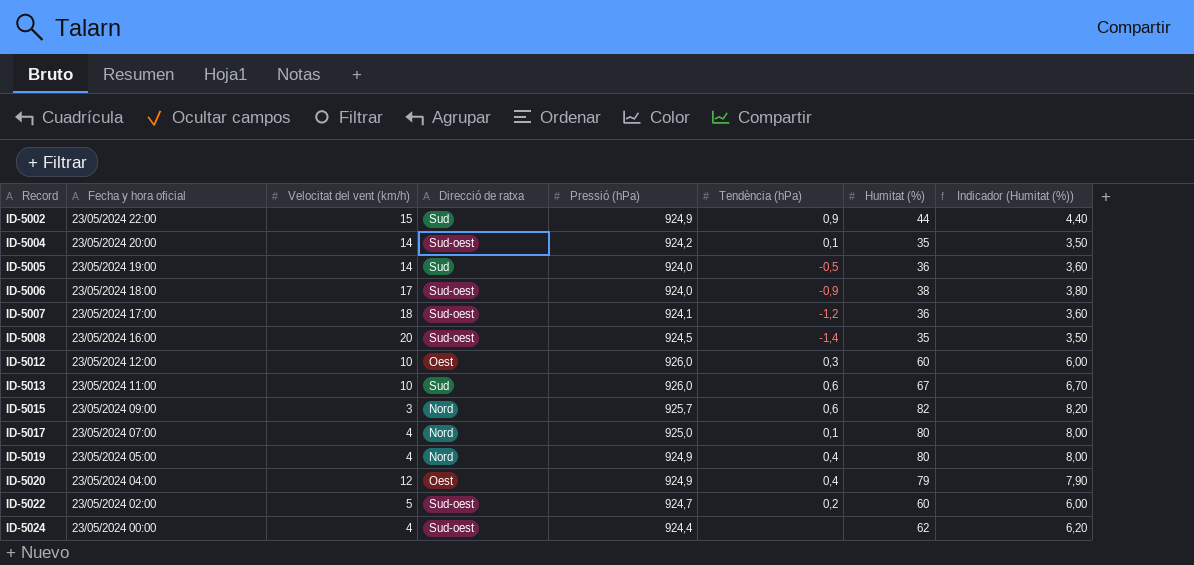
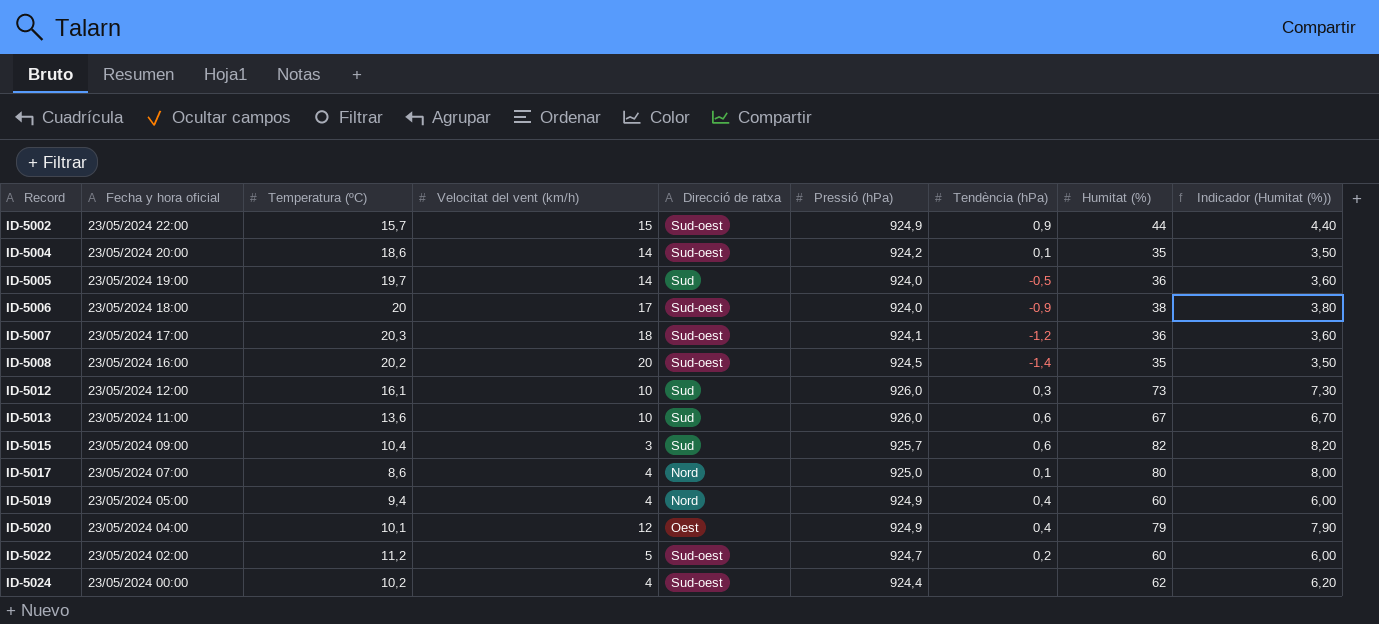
column Temperatura (ºC) | position: none -> 3
ID-5002 | Direcció de ratxa: Sud -> Sud-oest
ID-5012 | Direcció de ratxa: Oest -> Sud
ID-5012 | Humitat (%): 60 -> 73
ID-5012 | Indicador (Humitat (%)): 6,00 -> 7,30
ID-5015 | Direcció de ratxa: Nord -> Sud
ID-5019 | Humitat (%): 80 -> 60
ID-5019 | Indicador (Humitat (%)): 8,00 -> 6,00

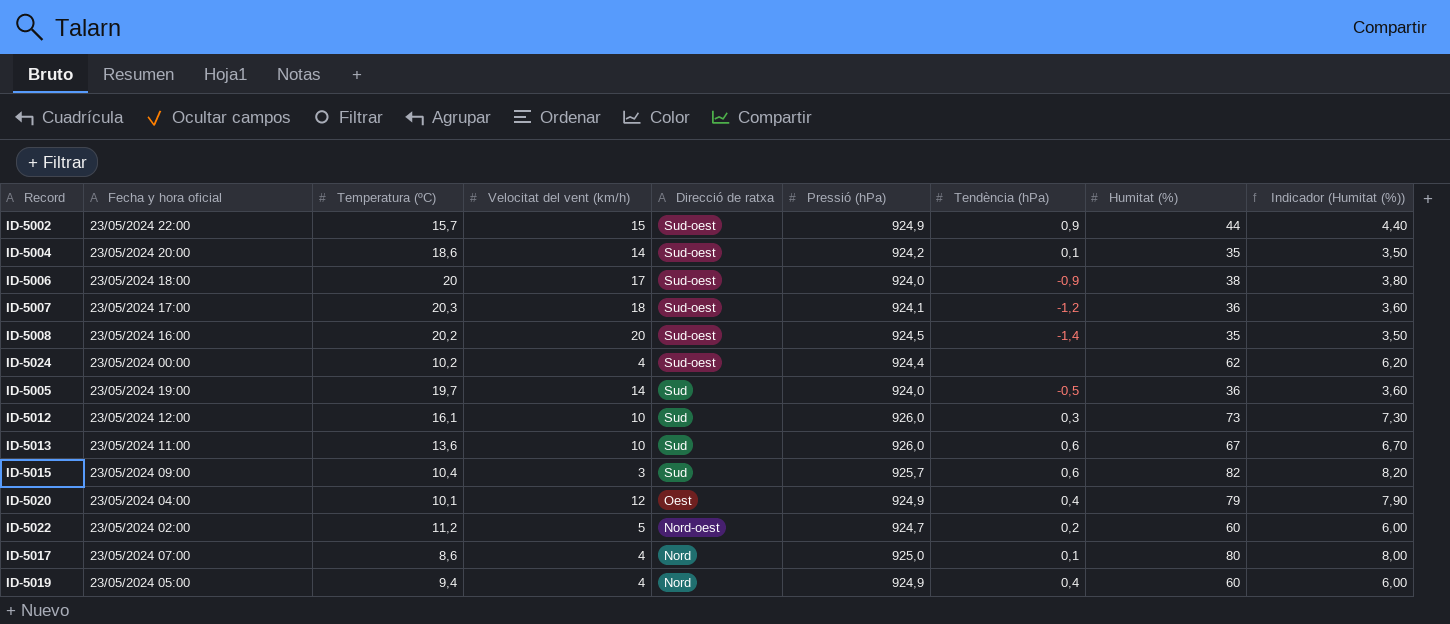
row order: Record ascending -> Direcció de ratxa descending
ID-5022 | Direcció de ratxa: Sud-oest -> Nord-oest

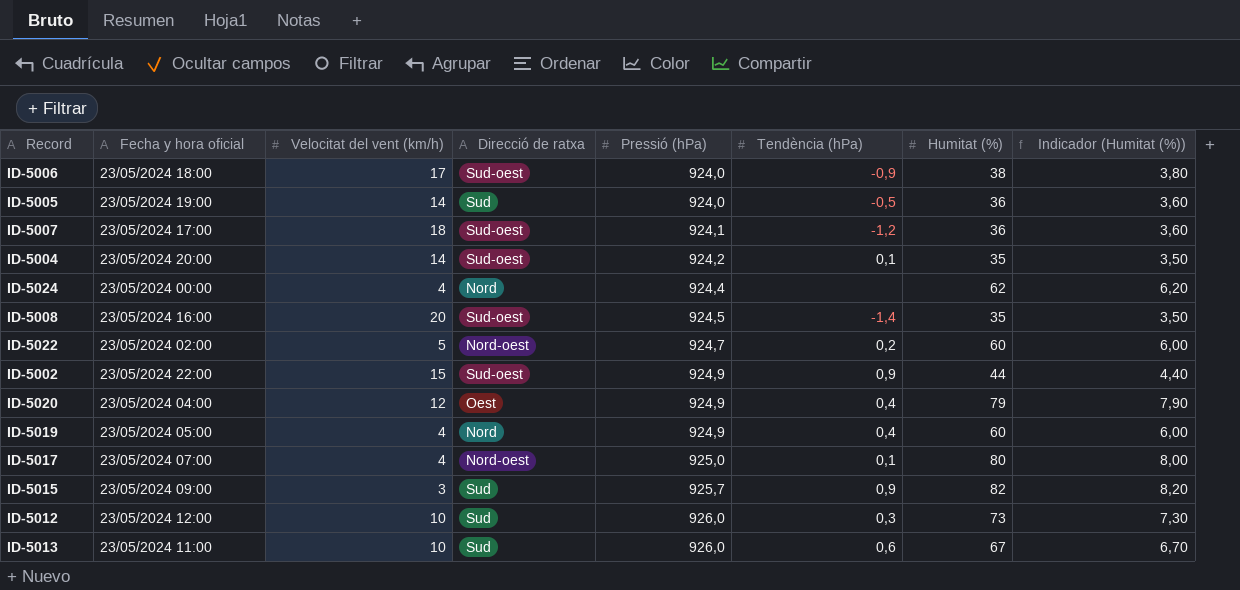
row order: Direcció de ratxa descending -> Pressió (hPa) ascending
column Temperatura (ºC) | position: 3 -> none
ID-5024 | Direcció de ratxa: Sud-oest -> Nord
ID-5017 | Direcció de ratxa: Nord -> Nord-oest
ID-5015 | Tendència (hPa): 0,6 -> 0,9

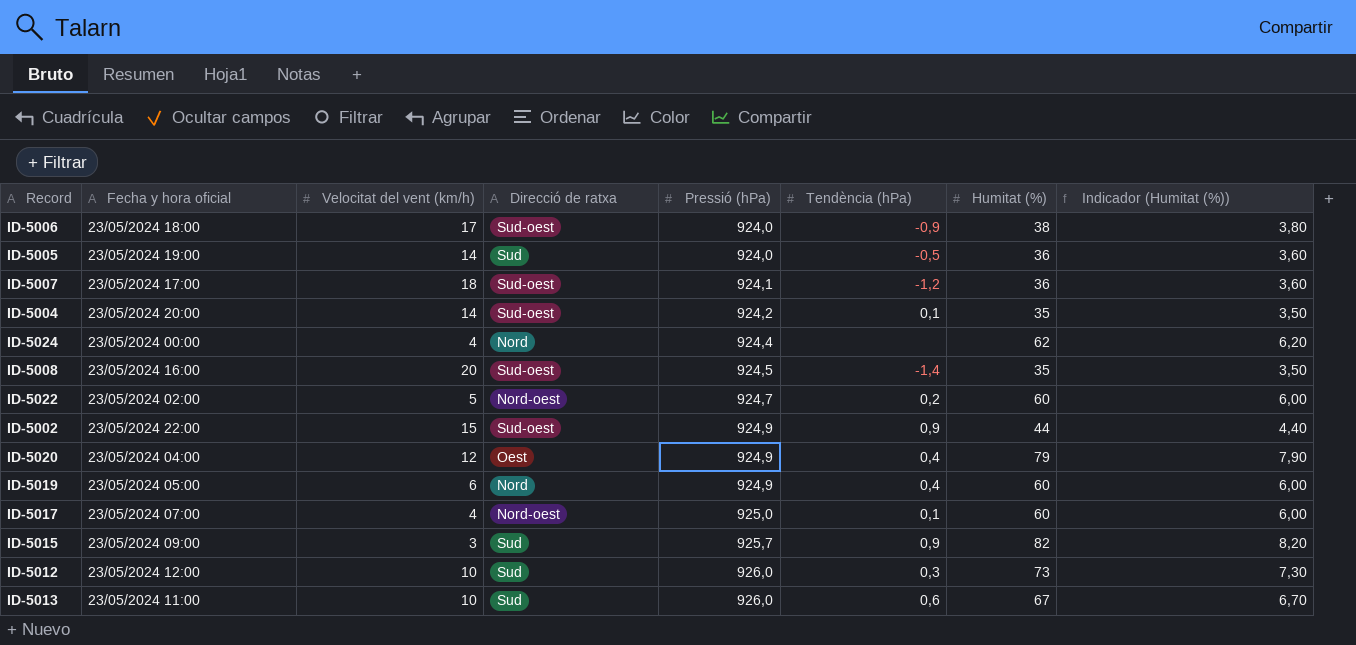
ID-5019 | Velocitat del vent (km/h): 4 -> 6
ID-5017 | Humitat (%): 80 -> 60
ID-5017 | Indicador (Humitat (%)): 8,00 -> 6,00

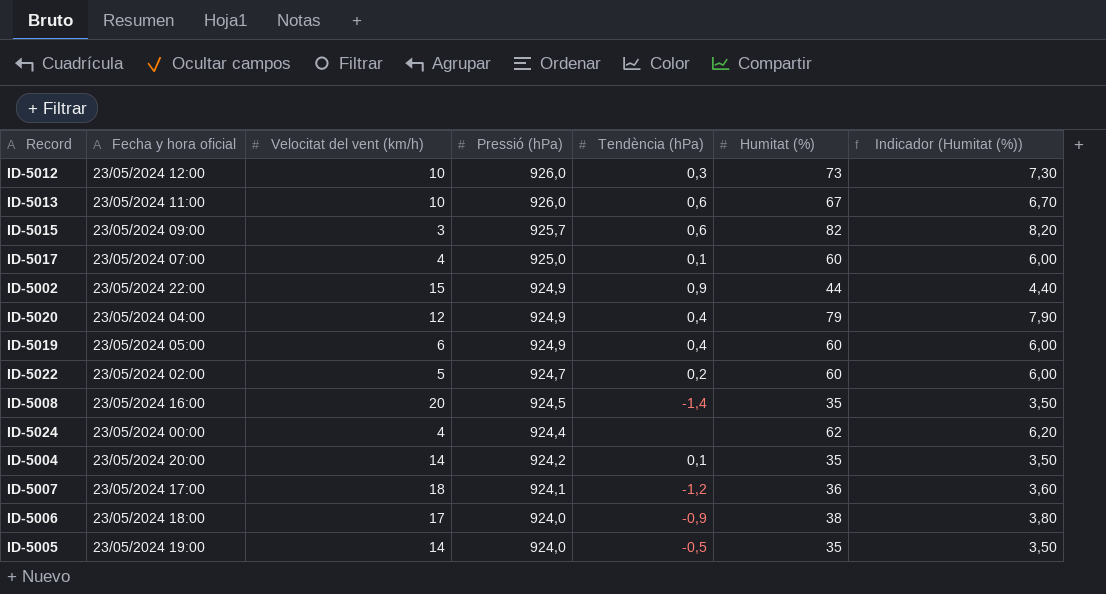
row order: Pressió (hPa) ascending -> Pressió (hPa) descending
column Direcció de ratxa | position: 4 -> none
ID-5015 | Tendència (hPa): 0,9 -> 0,6
ID-5005 | Humitat (%): 36 -> 35
ID-5005 | Indicador (Humitat (%)): 3,60 -> 3,50

